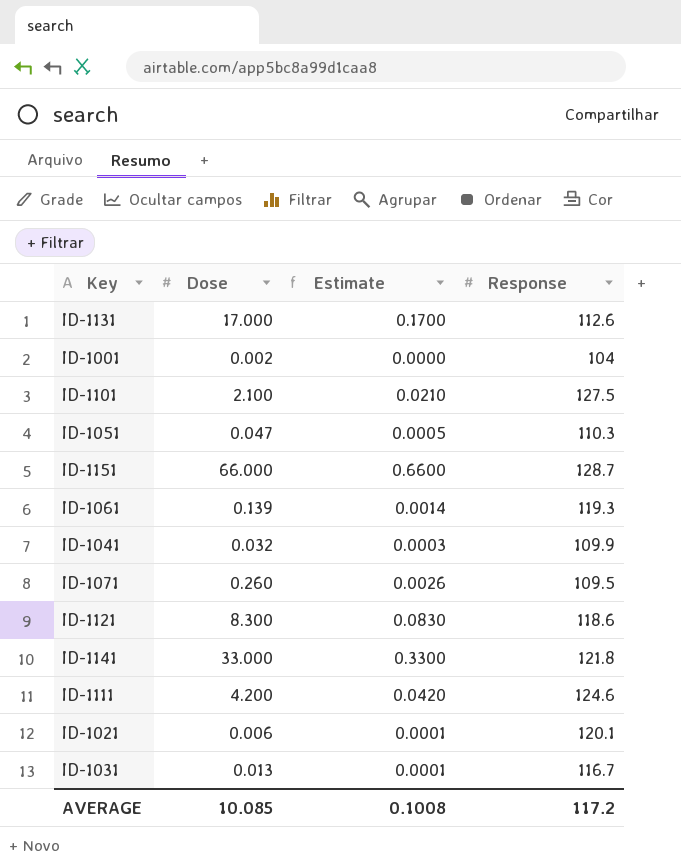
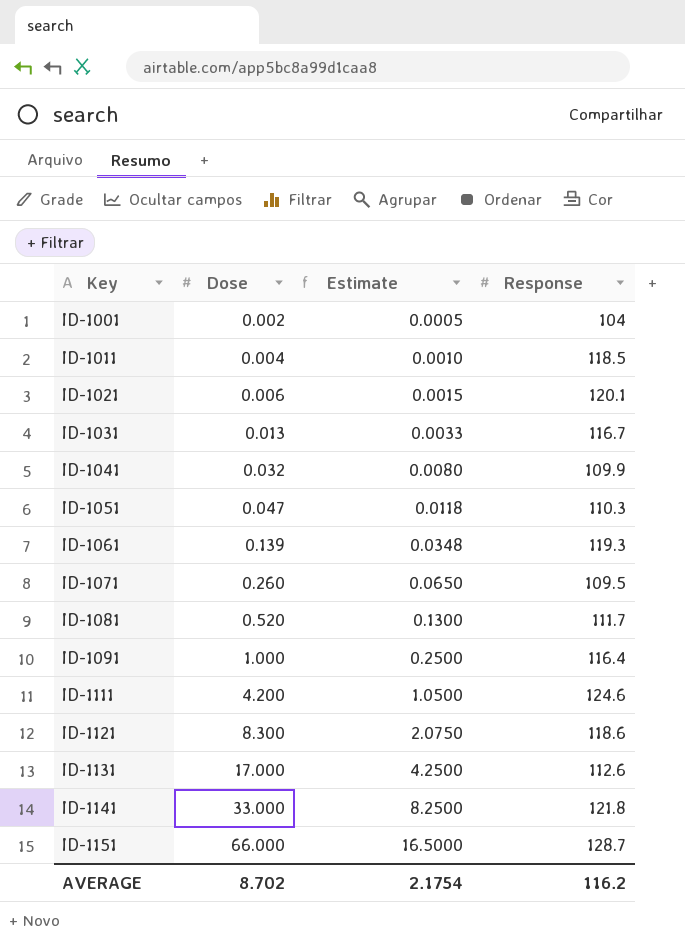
row order: none -> Key ascending
column Estimate | formula: [Dose] * 0.01 -> [Dose] * 0.25
row ID-1101: 2.100 | 0.0210 | 127.5 -> none
row ID-1011: none -> 0.004 | 0.0010 | 118.5
row ID-1081: none -> 0.520 | 0.1300 | 111.7
row ID-1091: none -> 1.000 | 0.2500 | 116.4
AVERAGE | Dose: 10.085 -> 8.702
AVERAGE | Estimate: 0.1008 -> 2.1754
AVERAGE | Response: 117.2 -> 116.2

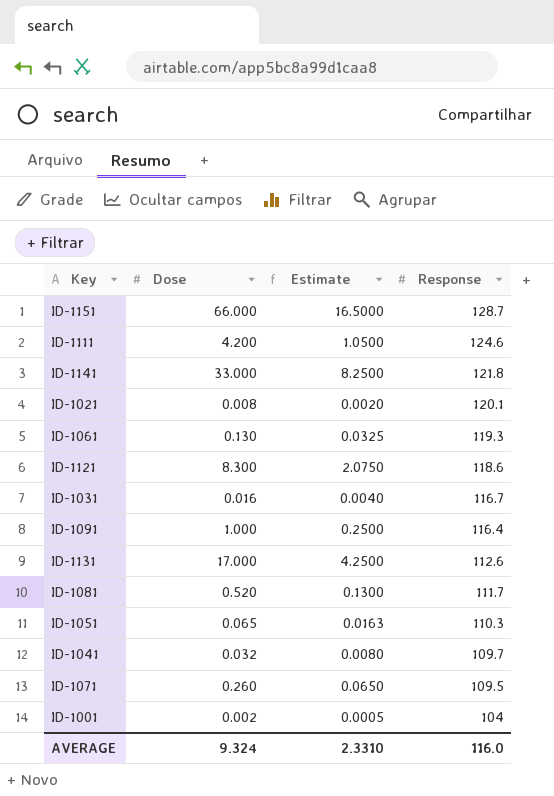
row order: Key ascending -> Response descending
row ID-1011: 0.004 | 0.0010 | 118.5 -> none
ID-1021 | Dose: 0.006 -> 0.008
ID-1021 | Estimate: 0.0015 -> 0.0020
ID-1061 | Dose: 0.139 -> 0.130
ID-1061 | Estimate: 0.0348 -> 0.0325
ID-1031 | Dose: 0.013 -> 0.016
ID-1031 | Estimate: 0.0033 -> 0.0040
ID-1051 | Dose: 0.047 -> 0.065
ID-1051 | Estimate: 0.0118 -> 0.0163
ID-1041 | Response: 109.9 -> 109.7
AVERAGE | Dose: 8.702 -> 9.324
AVERAGE | Estimate: 2.1754 -> 2.3310
AVERAGE | Response: 116.2 -> 116.0

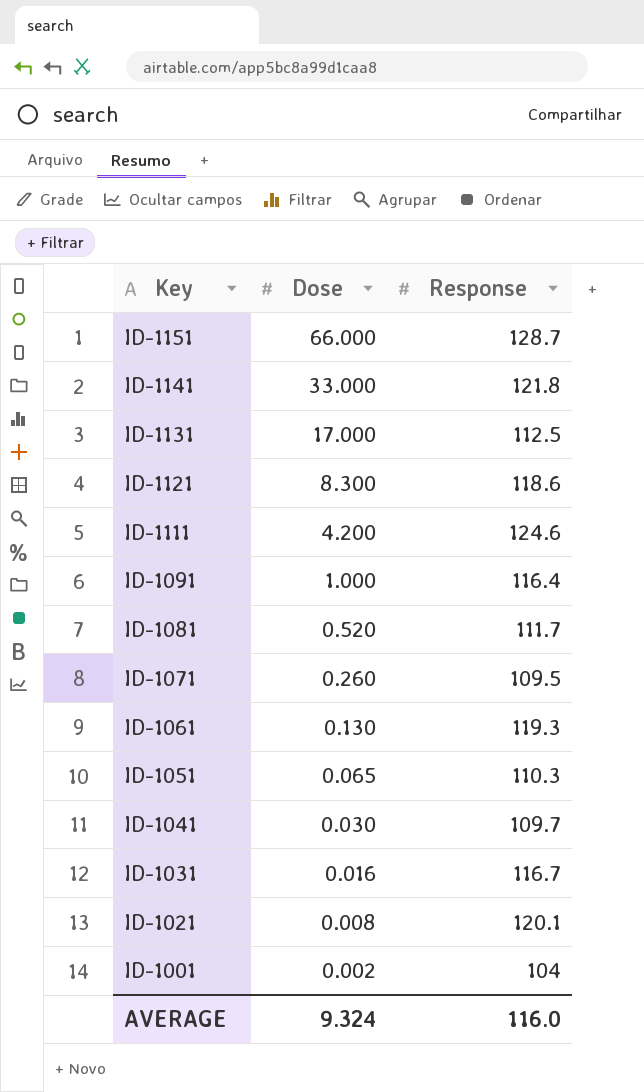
row order: Response descending -> Key descending
column Estimate | formula: [Dose] * 0.25 -> none
ID-1131 | Response: 112.6 -> 112.5
ID-1041 | Dose: 0.032 -> 0.030

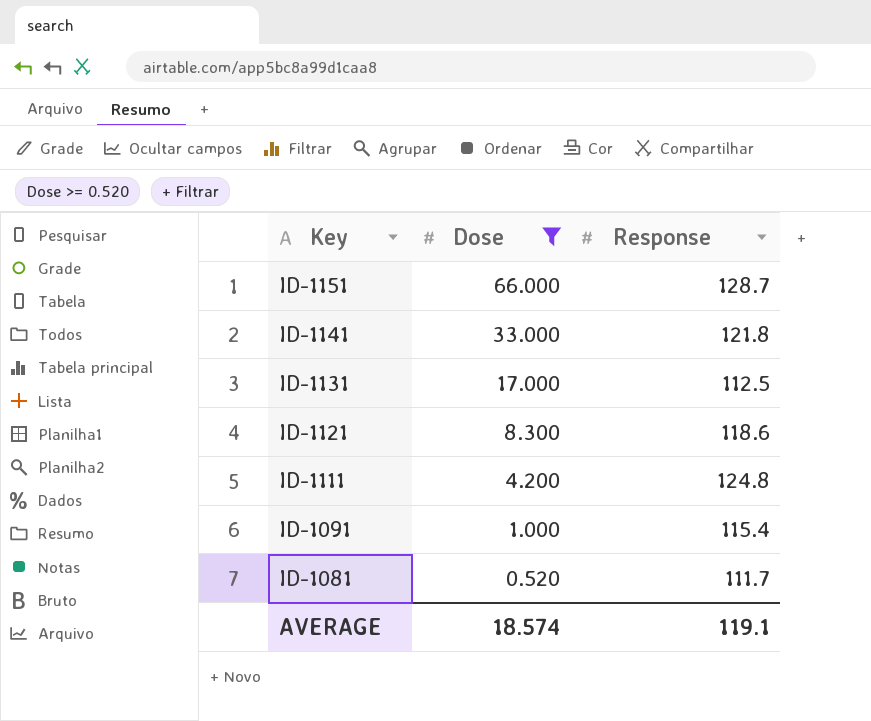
filter: none -> Dose >= 0.520
ID-1111 | Response: 124.6 -> 124.8
ID-1091 | Response: 116.4 -> 115.4
AVERAGE | Dose: 9.324 -> 18.574
AVERAGE | Response: 116.0 -> 119.1

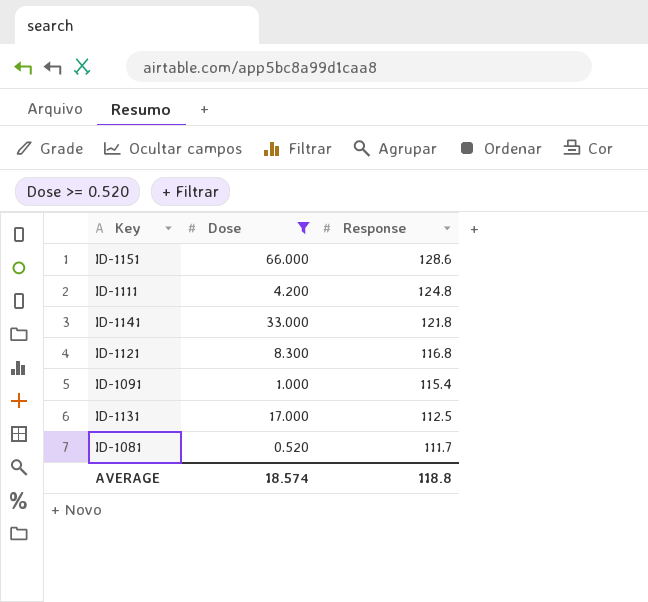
row order: Key descending -> Response descending
ID-1151 | Response: 128.7 -> 128.6
ID-1121 | Response: 118.6 -> 116.8
AVERAGE | Response: 119.1 -> 118.8

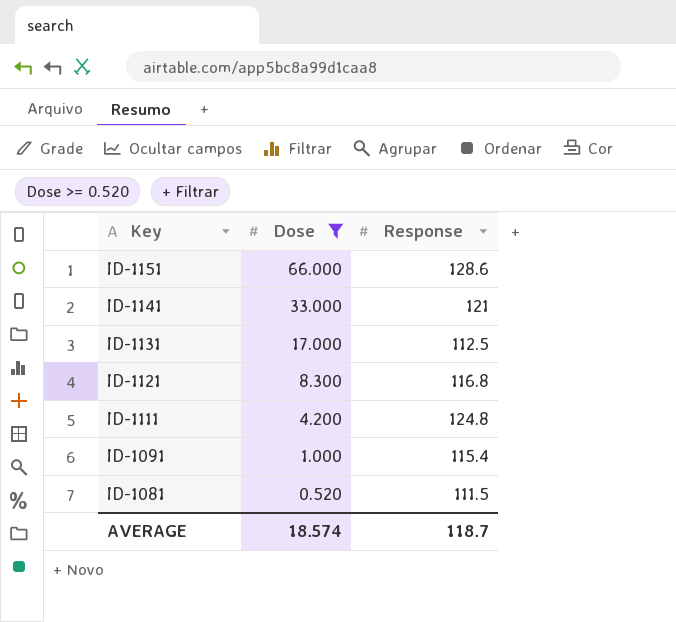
row order: Response descending -> Key descending
ID-1141 | Response: 121.8 -> 121
ID-1081 | Response: 111.7 -> 111.5
AVERAGE | Response: 118.8 -> 118.7

